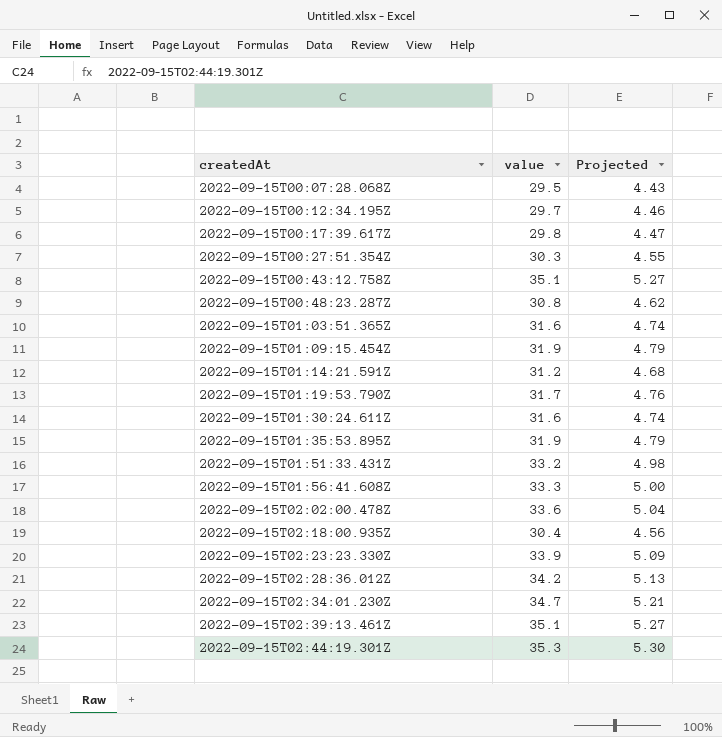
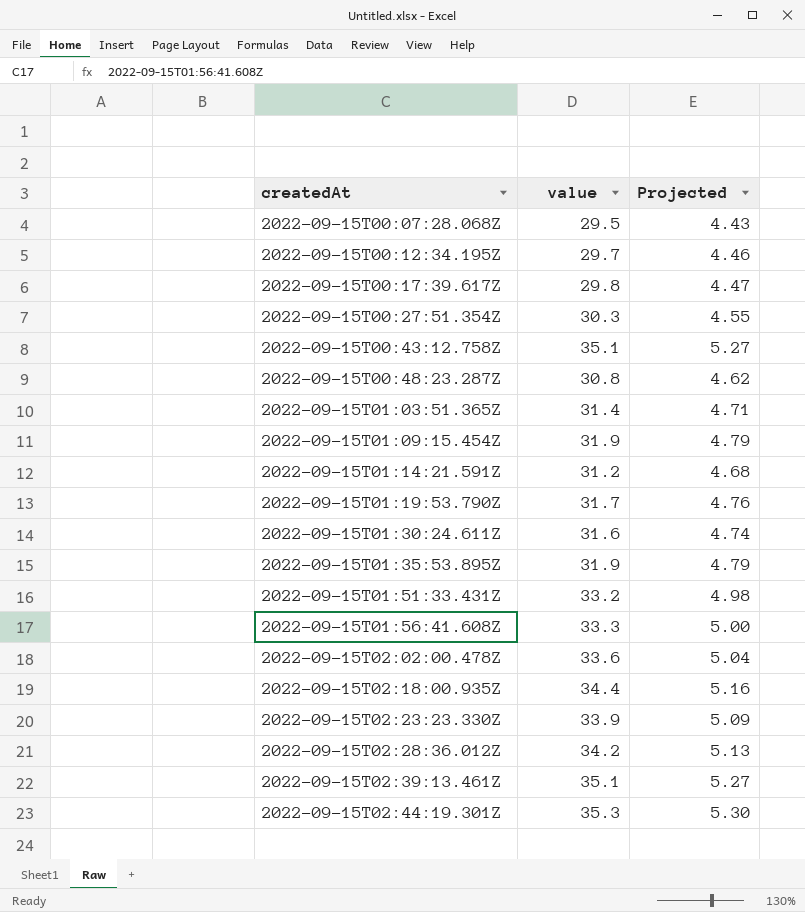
row 2022-09-15T02:34:01.230Z: 34.7 | 5.21 -> none
2022-09-15T01:03:51.365Z | value: 31.6 -> 31.4
2022-09-15T01:03:51.365Z | Projected: 4.74 -> 4.71
2022-09-15T02:18:00.935Z | value: 30.4 -> 34.4
2022-09-15T02:18:00.935Z | Projected: 4.56 -> 5.16

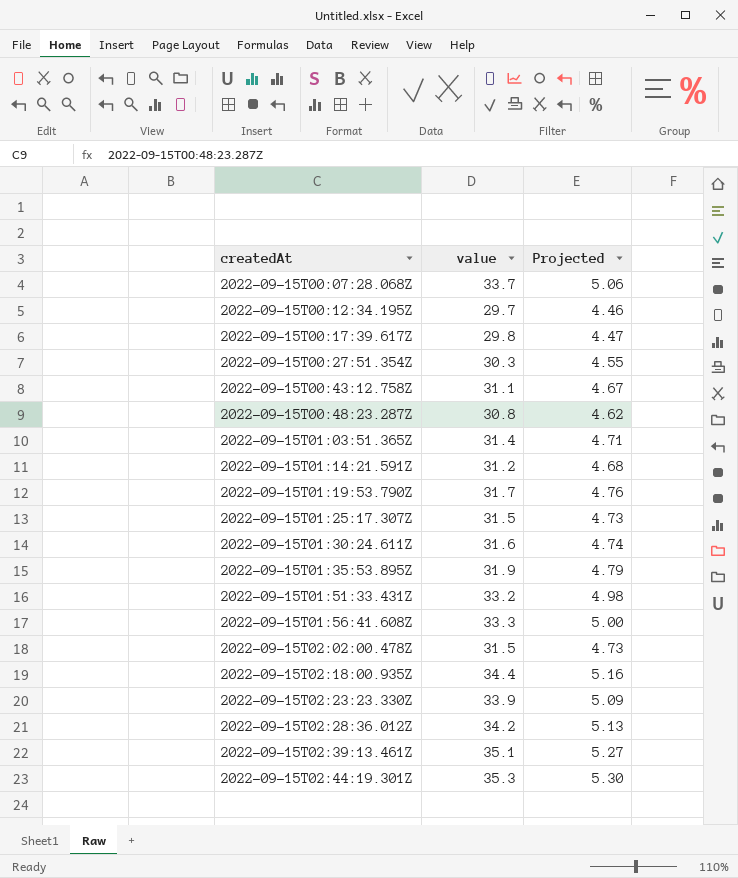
row 2022-09-15T01:09:15.454Z: 31.9 | 4.79 -> none
2022-09-15T00:07:28.068Z | value: 29.5 -> 33.7
2022-09-15T00:07:28.068Z | Projected: 4.43 -> 5.06
2022-09-15T00:43:12.758Z | value: 35.1 -> 31.1
2022-09-15T00:43:12.758Z | Projected: 5.27 -> 4.67
row 2022-09-15T01:25:17.307Z: none -> 31.5 | 4.73
2022-09-15T02:02:00.478Z | value: 33.6 -> 31.5
2022-09-15T02:02:00.478Z | Projected: 5.04 -> 4.73

